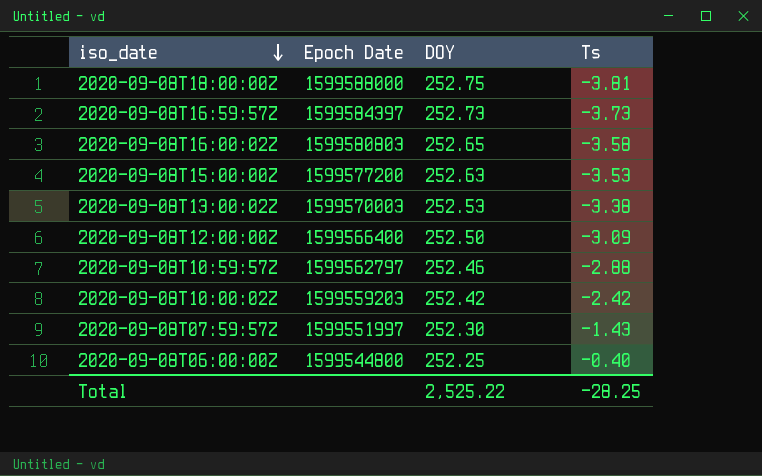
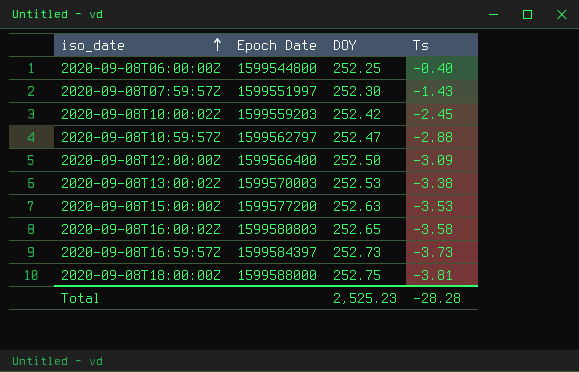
row order: iso_date descending -> iso_date ascending
2020-09-08T10:00:02Z | Ts: -2.42 -> -2.45
2020-09-08T10:59:57Z | DOY: 252.46 -> 252.47
Total | DOY: 2,525.22 -> 2,525.23
Total | Ts: -28.25 -> -28.28

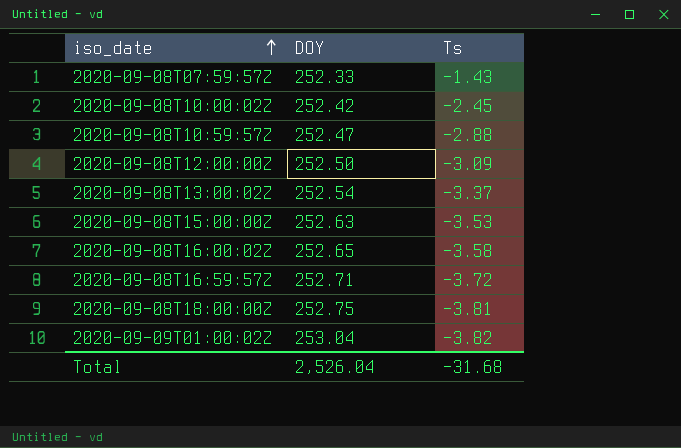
column Epoch Date | position: 2 -> none
row 2020-09-08T06:00:00Z: 1599544800 | 252.25 | -0.40 -> none
2020-09-08T07:59:57Z | DOY: 252.30 -> 252.33
2020-09-08T13:00:02Z | DOY: 252.53 -> 252.54
2020-09-08T13:00:02Z | Ts: -3.38 -> -3.37
2020-09-08T16:59:57Z | DOY: 252.73 -> 252.71
2020-09-08T16:59:57Z | Ts: -3.73 -> -3.72
row 2020-09-09T01:00:02Z: none -> 253.04 | -3.82
Total | DOY: 2,525.23 -> 2,526.04
Total | Ts: -28.28 -> -31.68

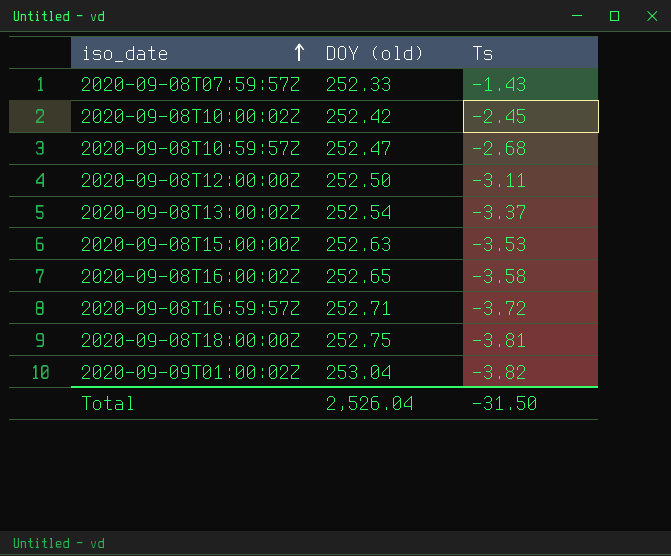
column name: DOY -> DOY (old)
2020-09-08T10:59:57Z | Ts: -2.88 -> -2.68
2020-09-08T12:00:00Z | Ts: -3.09 -> -3.11
Total | Ts: -31.68 -> -31.50

